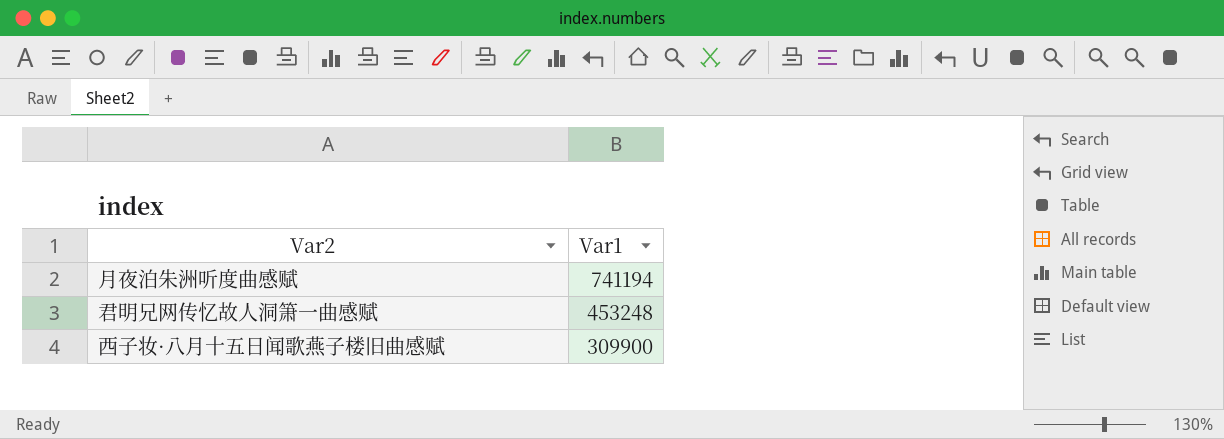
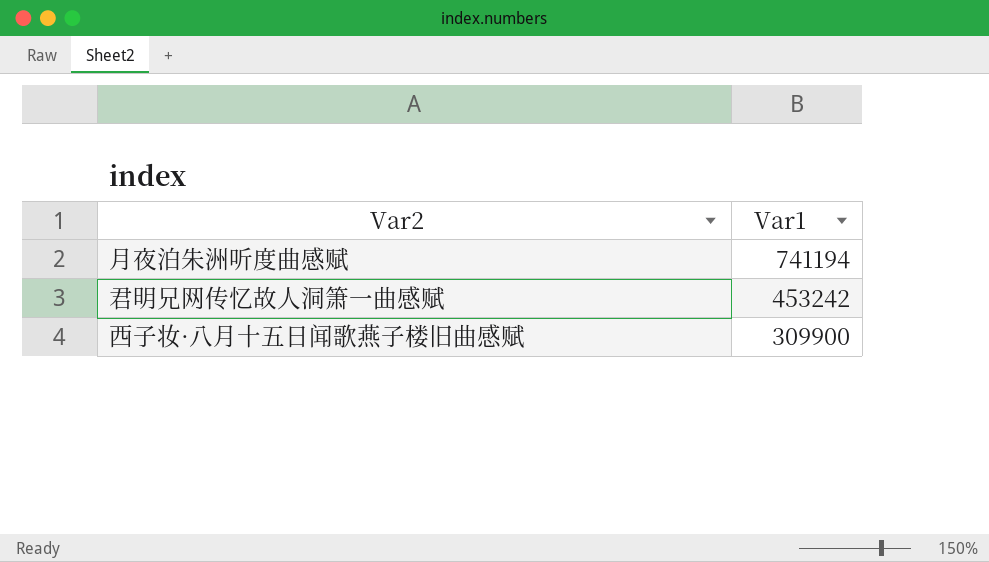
君明兄网传忆故人洞箫一曲感赋 | Var1: 453248 -> 453242

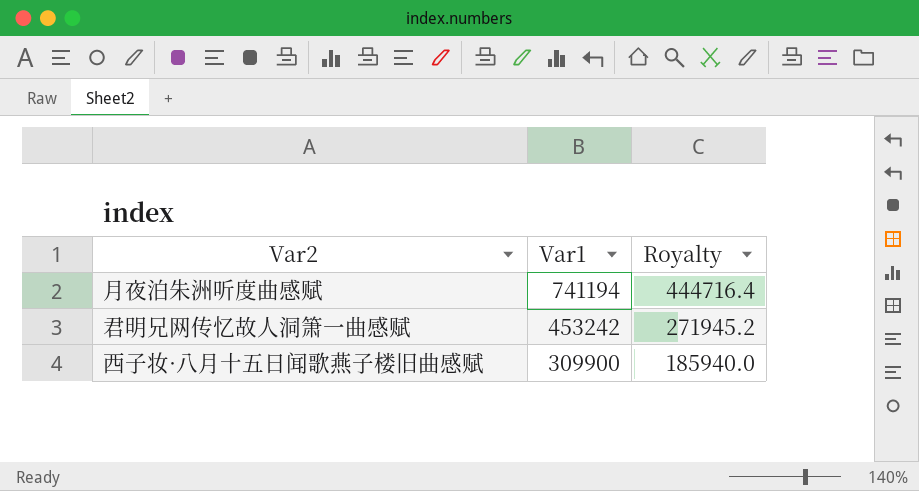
column Royalty | formula: none -> [Var1] * 0.6

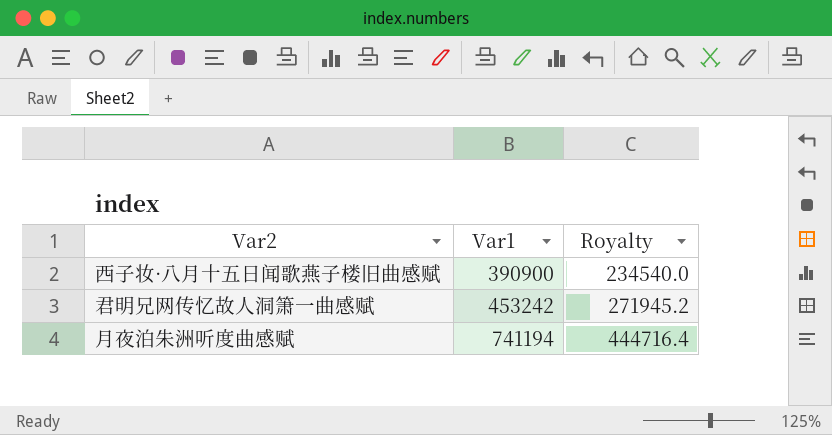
row order: Var1 descending -> Var1 ascending
西子妆·八月十五日闻歌燕子楼旧曲感赋 | Var1: 309900 -> 390900
西子妆·八月十五日闻歌燕子楼旧曲感赋 | Royalty: 185940.0 -> 234540.0

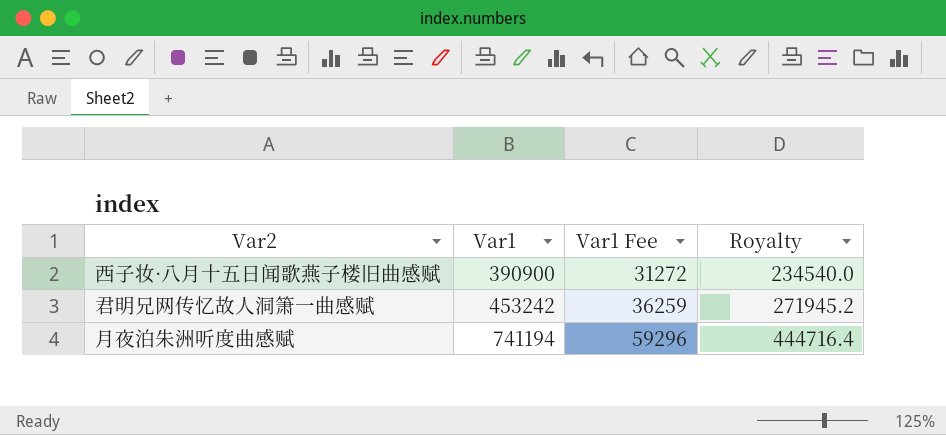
column Var1 Fee | formula: none -> [Var1] * 0.08

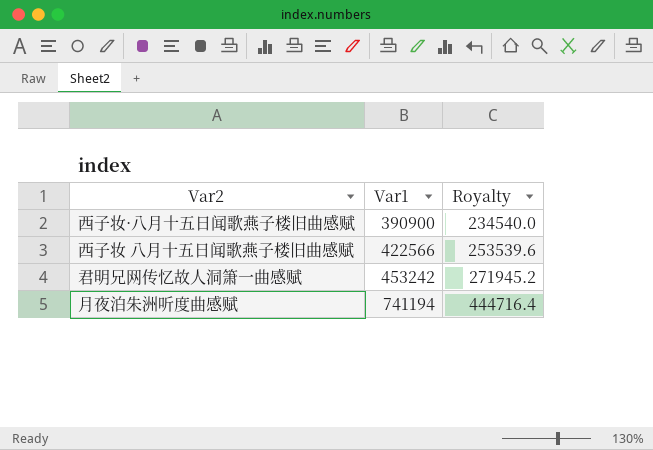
column Var1 Fee | formula: [Var1] * 0.08 -> none
row 西子妆 八月十五日闻歌燕子楼旧曲感赋: none -> 422566 | 253539.6

